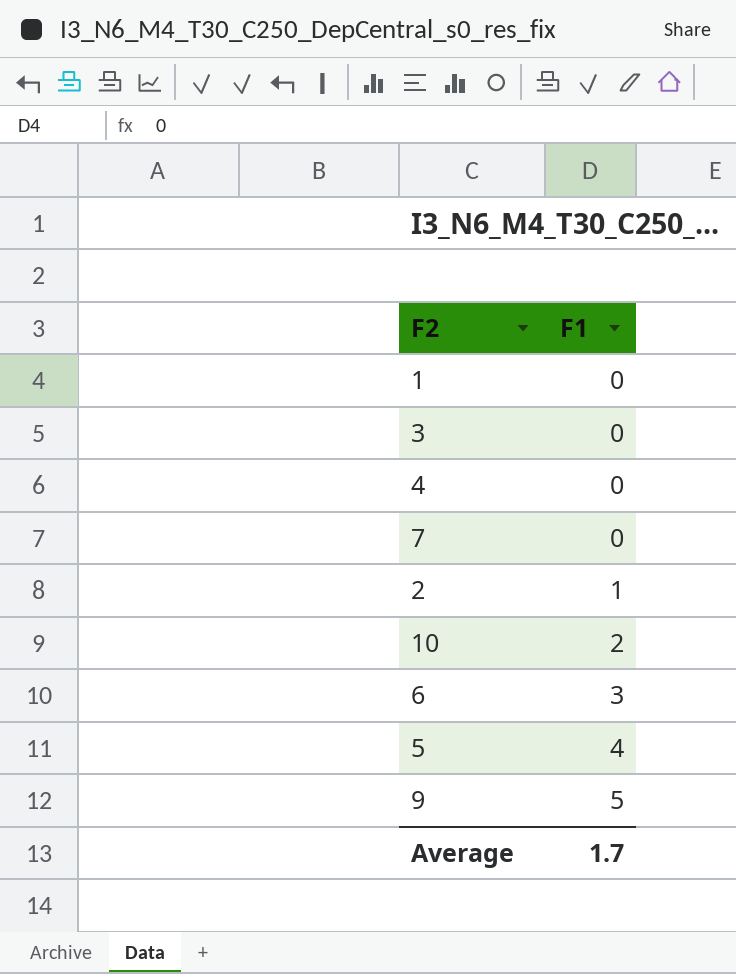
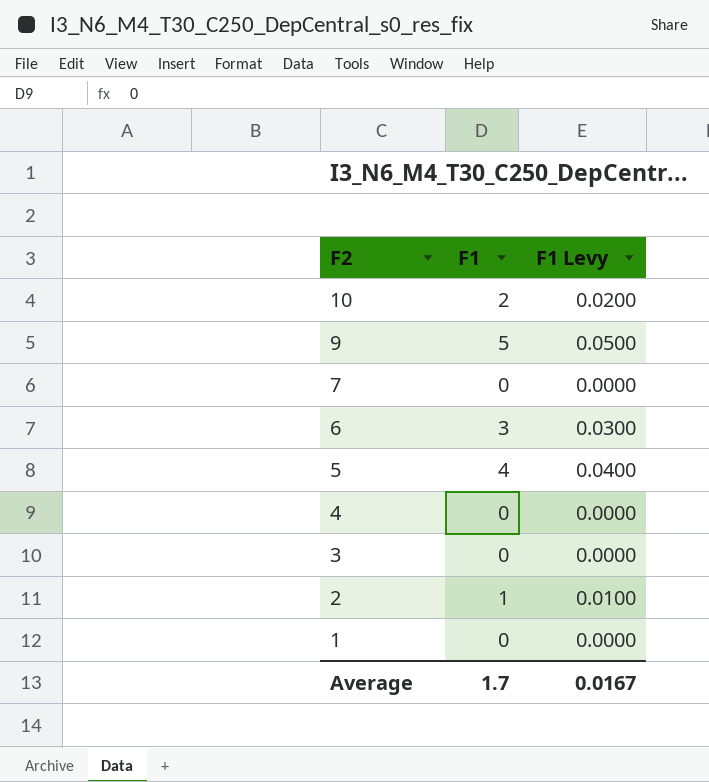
row order: F1 ascending -> F2 descending
column F1 Levy | formula: none -> [F1] * 0.01

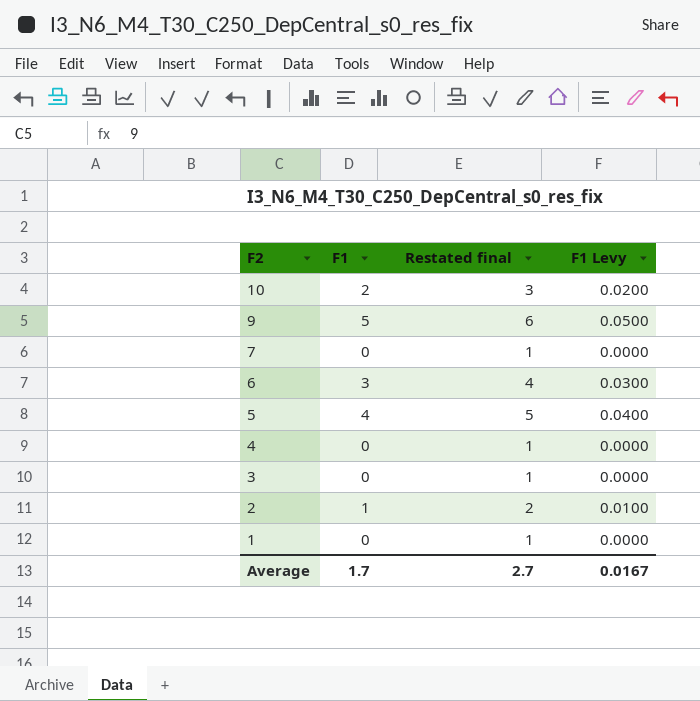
column Restated final | formula: none -> [F1] + 1

